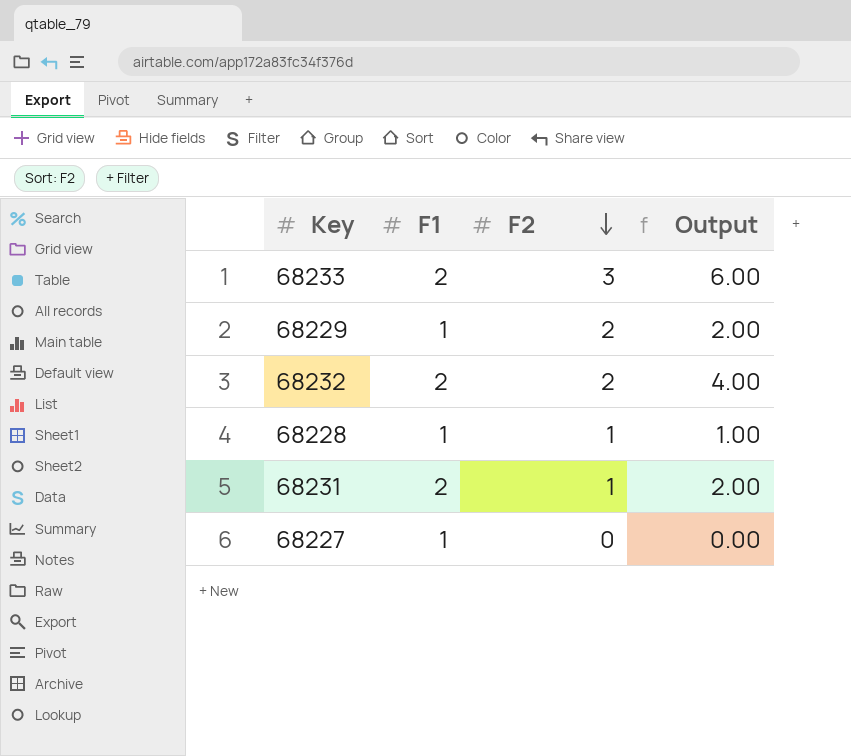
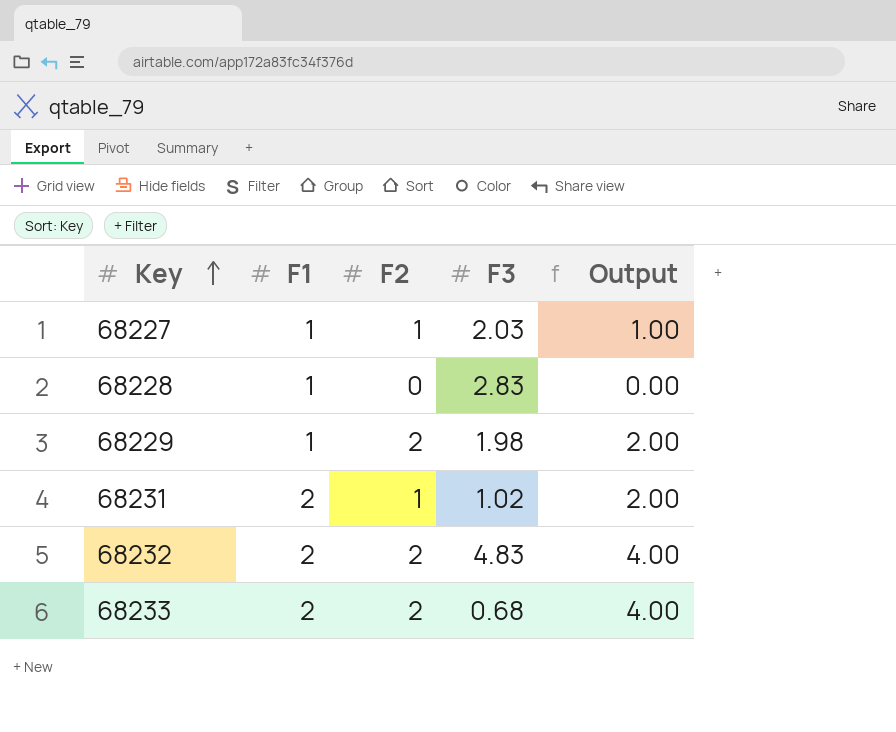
row order: F2 descending -> Key ascending
column F3 | position: none -> 4
68227 | F2: 0 -> 1
68227 | Output: 0.00 -> 1.00
68228 | F2: 1 -> 0
68228 | Output: 1.00 -> 0.00
68233 | F2: 3 -> 2
68233 | Output: 6.00 -> 4.00

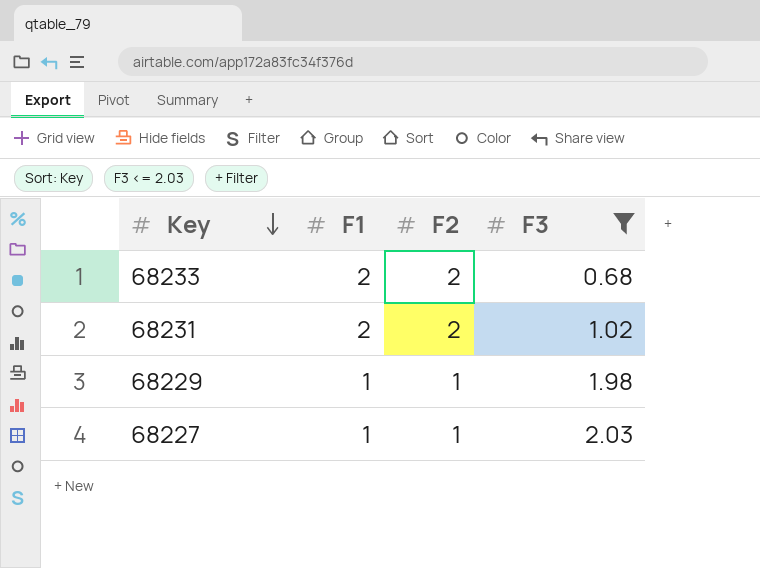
filter: none -> F3 <= 2.03
row order: Key ascending -> Key descending
column Output | formula: [F1] * [F2] -> none
68231 | F2: 1 -> 2
68229 | F2: 2 -> 1

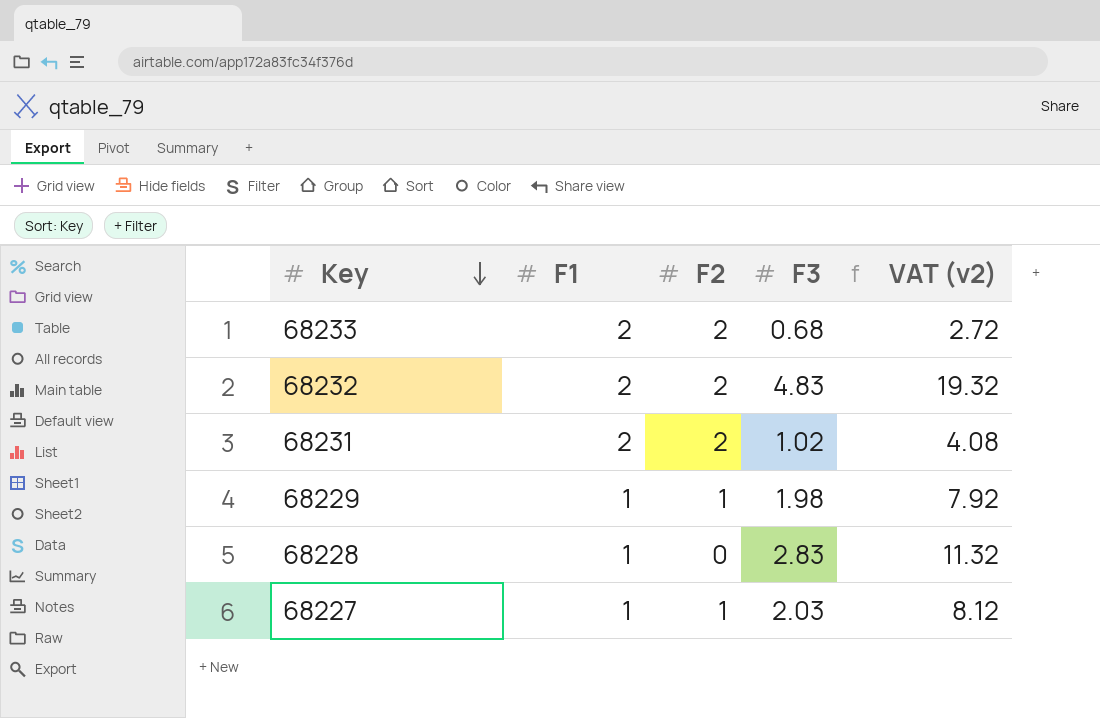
filter: F3 <= 2.03 -> none
column VAT (v2) | formula: none -> [F3] * 4

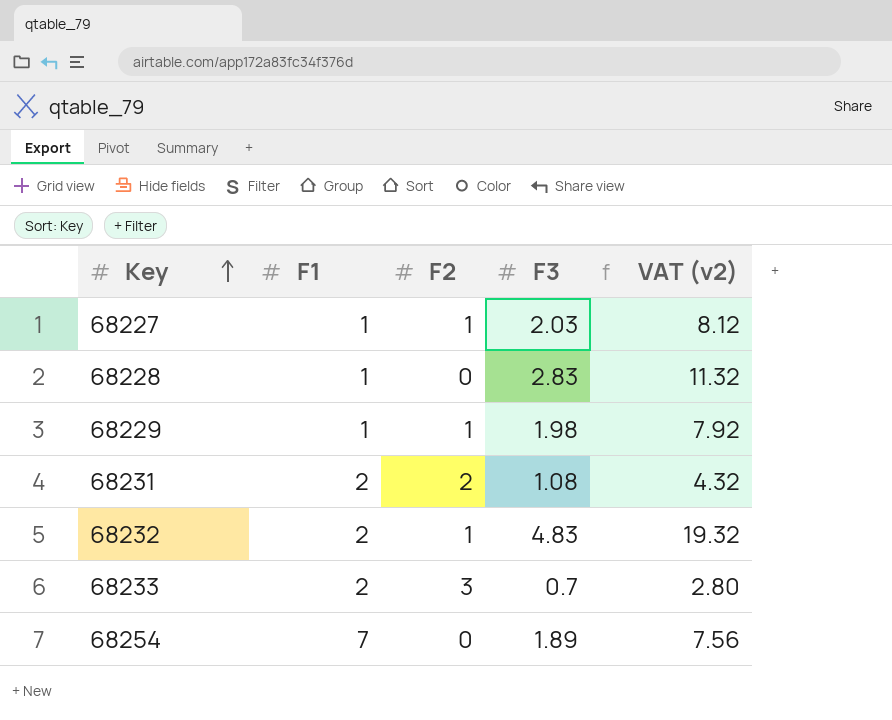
row order: Key descending -> Key ascending
68231 | F3: 1.02 -> 1.08
68231 | VAT (v2): 4.08 -> 4.32
68232 | F2: 2 -> 1
68233 | F2: 2 -> 3
68233 | F3: 0.68 -> 0.7
68233 | VAT (v2): 2.72 -> 2.80
row 68254: none -> 7 | 0 | 1.89 | 7.56

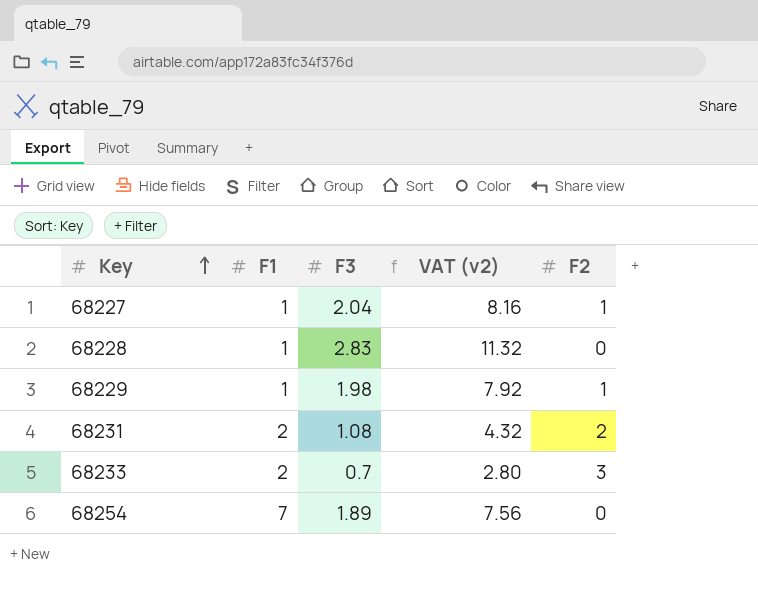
column F2 | position: 3 -> 5
row 68232: 2 | 1 | 4.83 | 19.32 -> none
68227 | F3: 2.03 -> 2.04
68227 | VAT (v2): 8.12 -> 8.16

